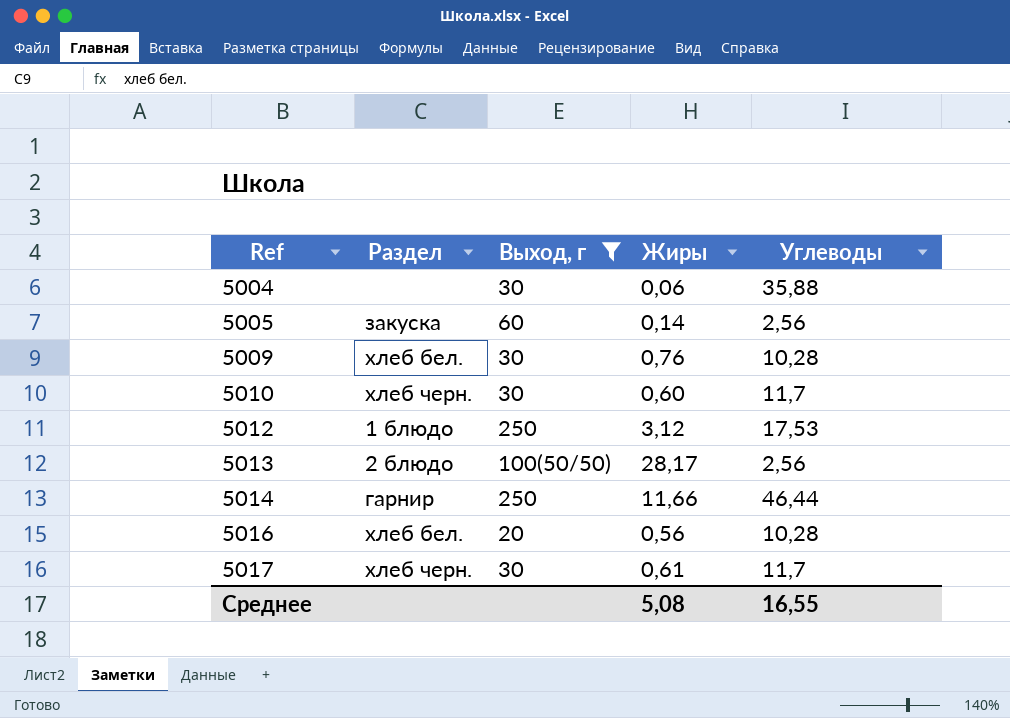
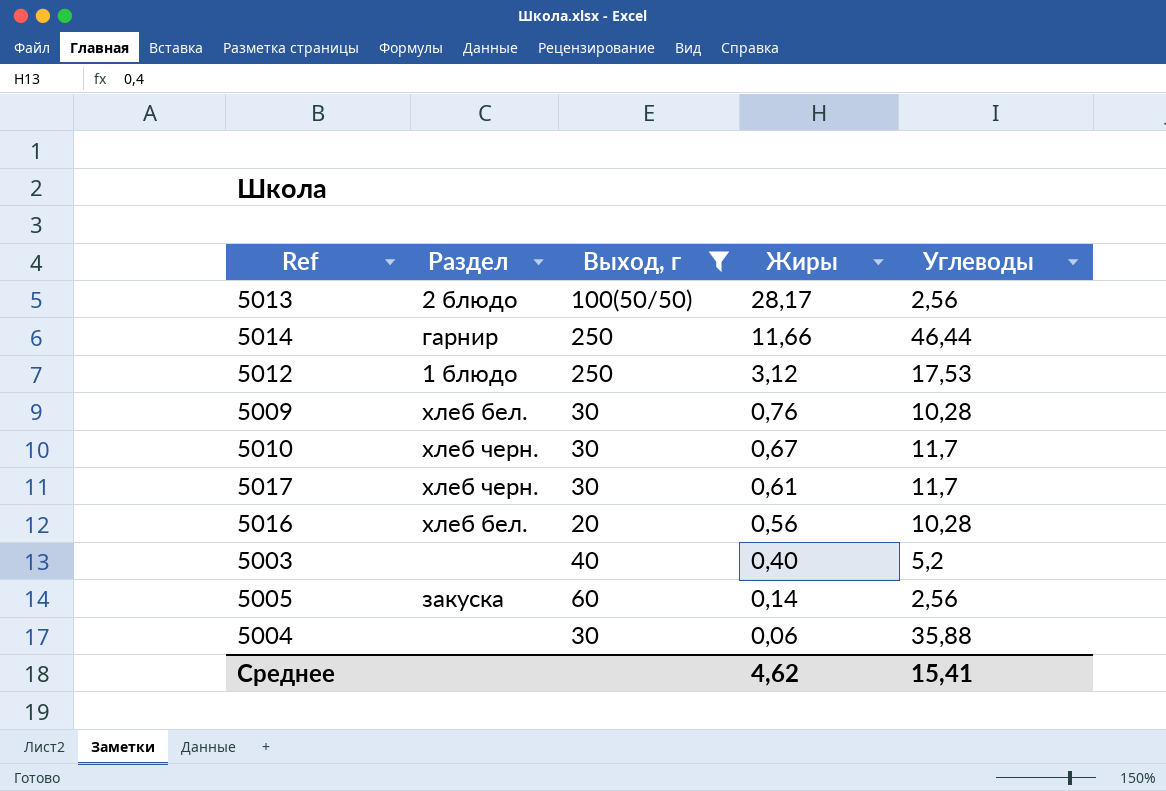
row order: Ref ascending -> Жиры descending
5010 | Жиры: 0,60 -> 0,67
row 5003: none -> none | 40 | 0,40 | 5,2
Среднее | Жиры: 5,08 -> 4,62
Среднее | Углеводы: 16,55 -> 15,41

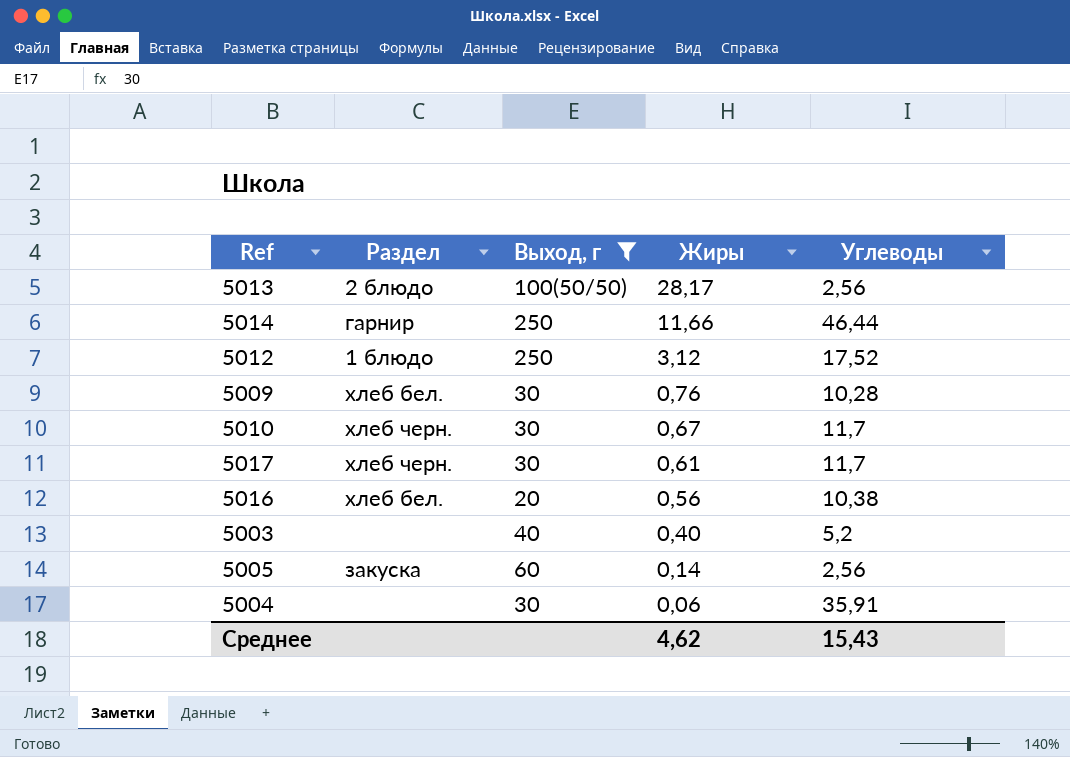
5012 | Углеводы: 17,53 -> 17,52
5016 | Углеводы: 10,28 -> 10,38
5004 | Углеводы: 35,88 -> 35,91
Среднее | Углеводы: 15,41 -> 15,43

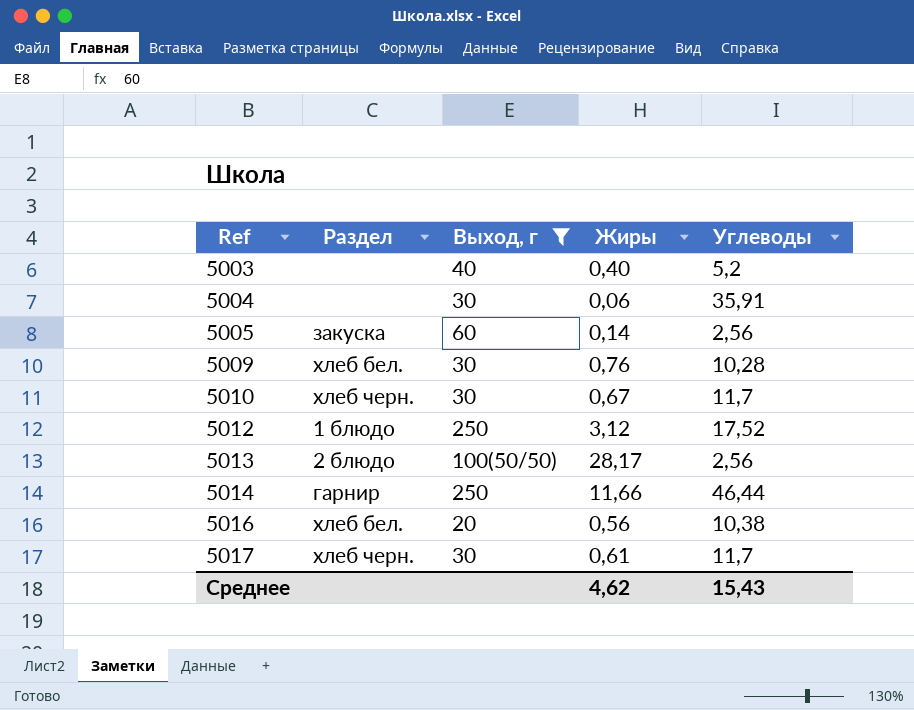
row order: Жиры descending -> Ref ascending

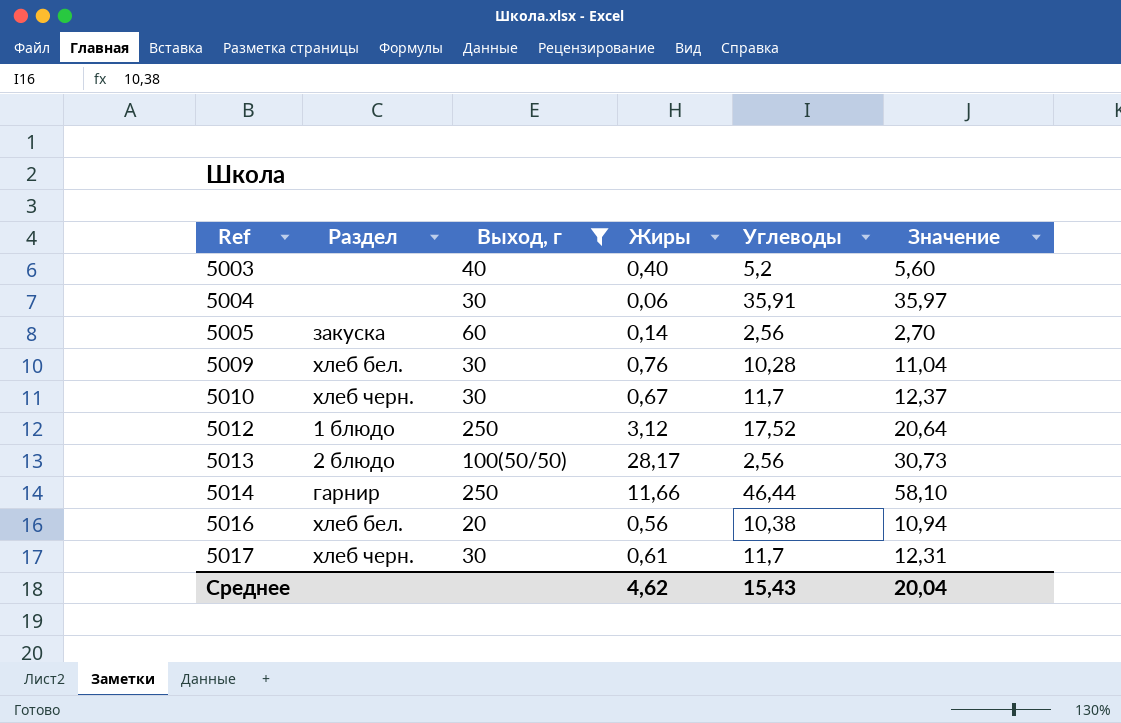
column Значение | formula: none -> [Жиры] + [Углеводы]

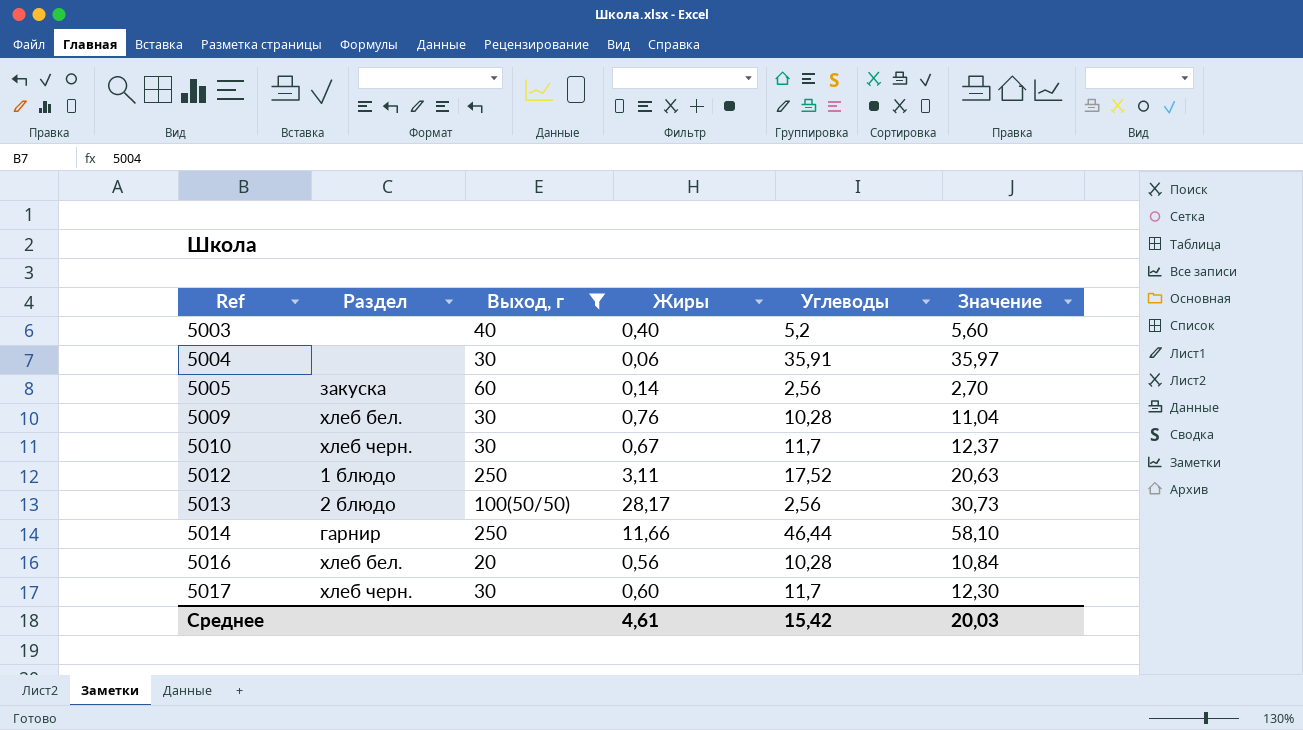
5012 | Жиры: 3,12 -> 3,11
5012 | Значение: 20,64 -> 20,63
5016 | Углеводы: 10,38 -> 10,28
5016 | Значение: 10,94 -> 10,84
5017 | Жиры: 0,61 -> 0,60
5017 | Значение: 12,31 -> 12,30
Среднее | Жиры: 4,62 -> 4,61
Среднее | Углеводы: 15,43 -> 15,42
Среднее | Значение: 20,04 -> 20,03

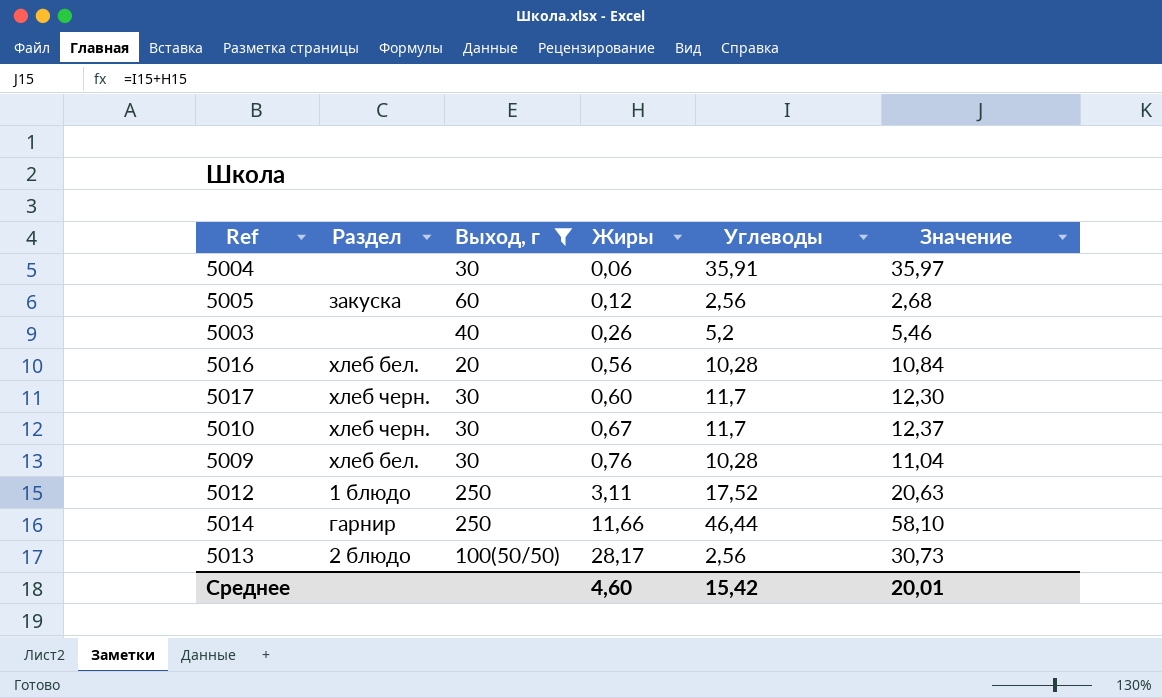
row order: Ref ascending -> Жиры ascending
5005 | Жиры: 0,14 -> 0,12
5005 | Значение: 2,70 -> 2,68
5003 | Жиры: 0,40 -> 0,26
5003 | Значение: 5,60 -> 5,46
Среднее | Жиры: 4,61 -> 4,60
Среднее | Значение: 20,03 -> 20,01

